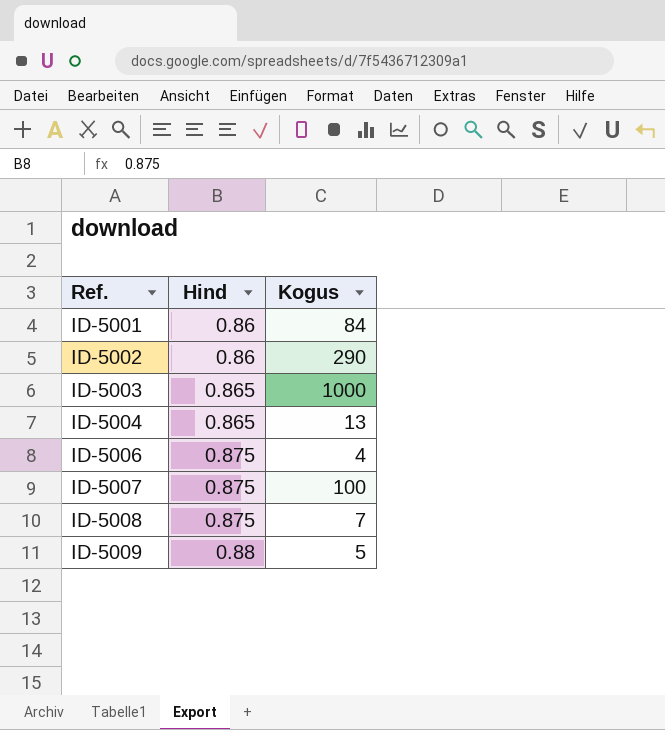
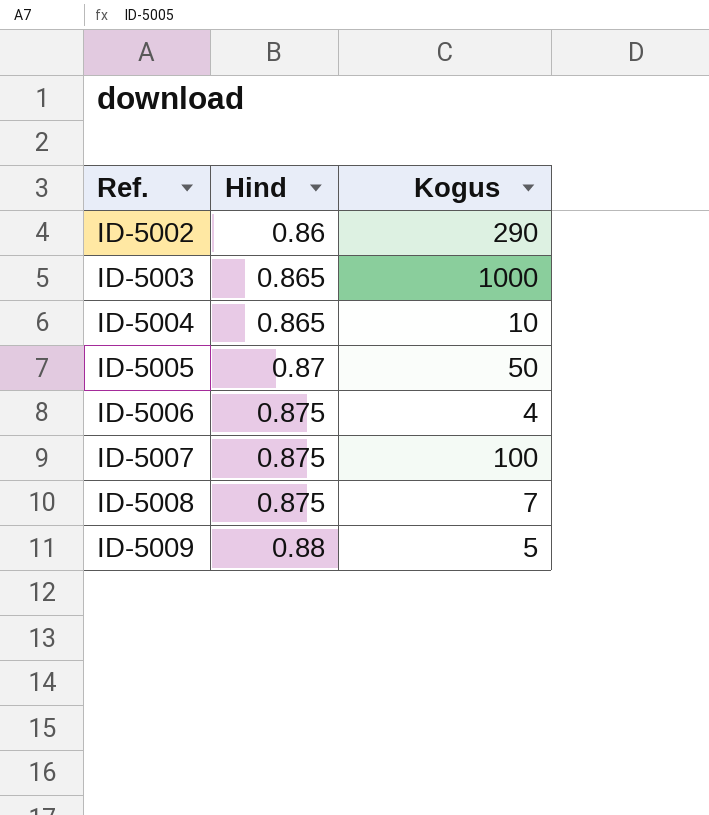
row ID-5001: 0.86 | 84 -> none
ID-5004 | Kogus: 13 -> 10
row ID-5005: none -> 0.87 | 50

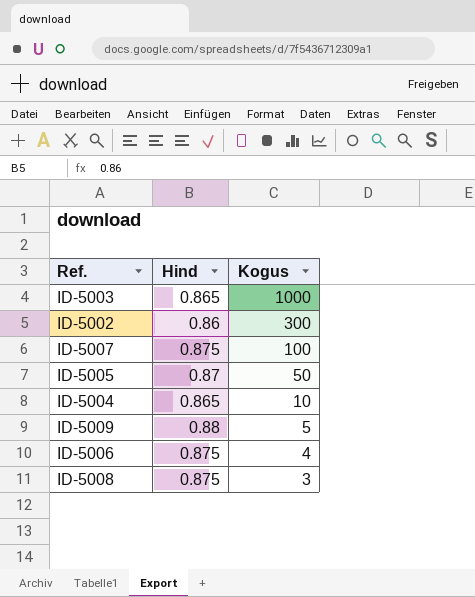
row order: Ref. ascending -> Kogus descending
ID-5002 | Kogus: 290 -> 300
ID-5008 | Kogus: 7 -> 3

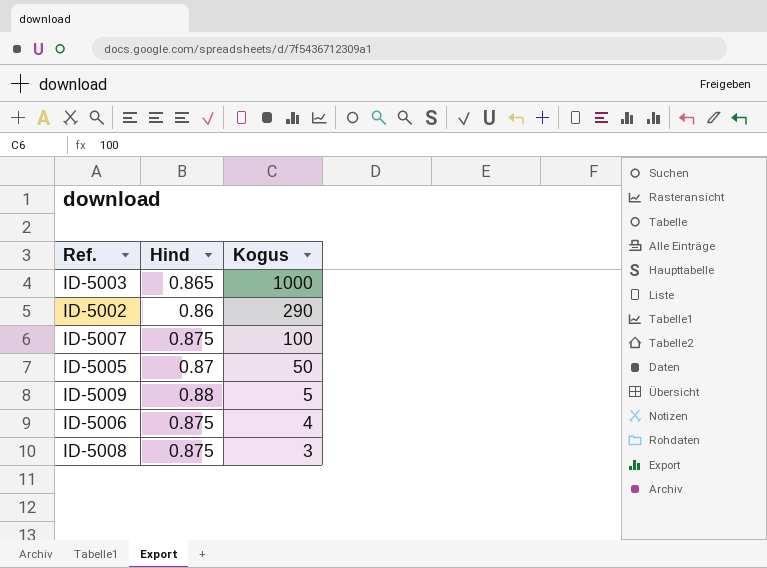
row ID-5004: 0.865 | 10 -> none
ID-5002 | Kogus: 300 -> 290

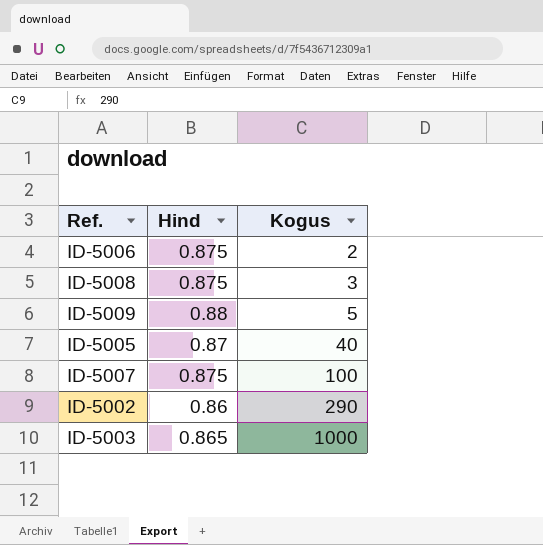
row order: Kogus descending -> Kogus ascending
ID-5006 | Kogus: 4 -> 2
ID-5005 | Kogus: 50 -> 40

